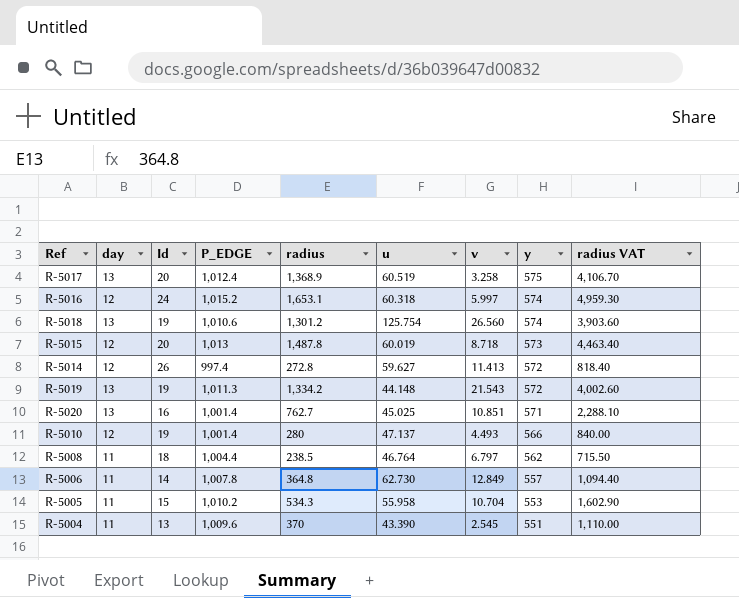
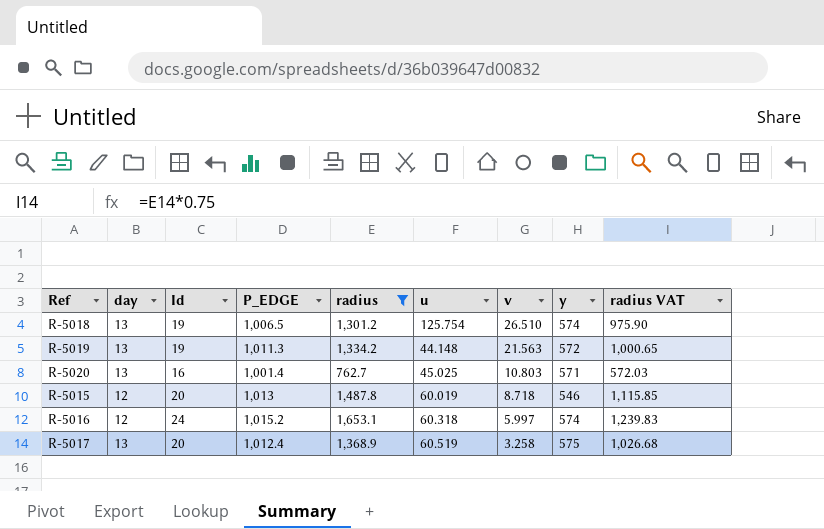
filter: none -> radius >= 762.7
row order: y descending -> v descending
column radius VAT | formula: [radius] * 3 -> [radius] * 0.75
R-5018 | P_EDGE: 1,010.6 -> 1,006.5
R-5018 | v: 26.560 -> 26.510
R-5019 | v: 21.543 -> 21.563
R-5020 | v: 10.851 -> 10.803
R-5015 | y: 573 -> 546

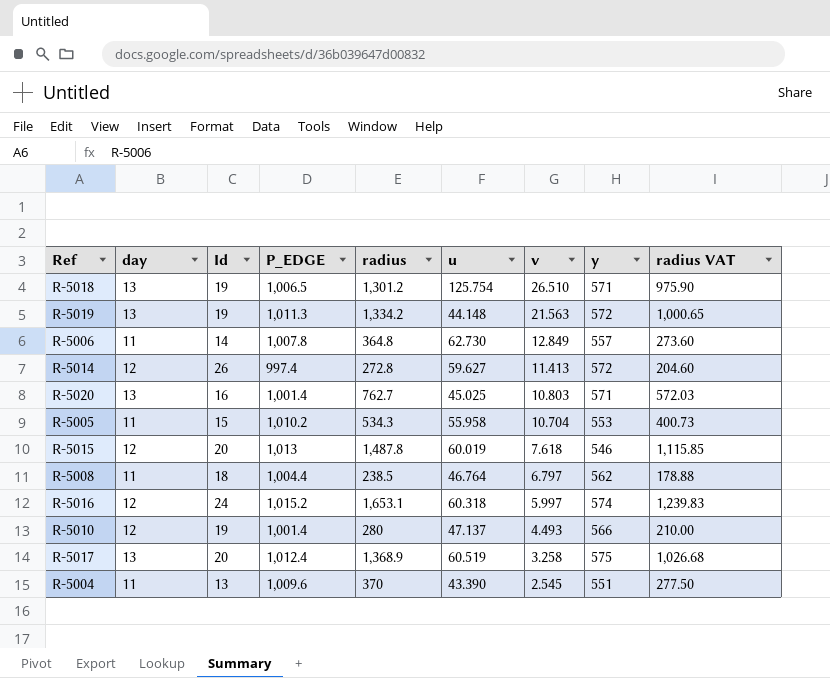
filter: radius >= 762.7 -> none
R-5018 | y: 574 -> 571
R-5015 | v: 8.718 -> 7.618

